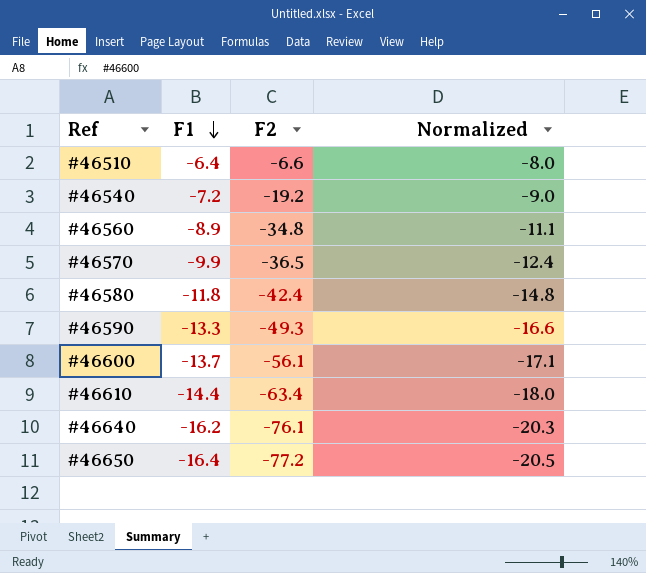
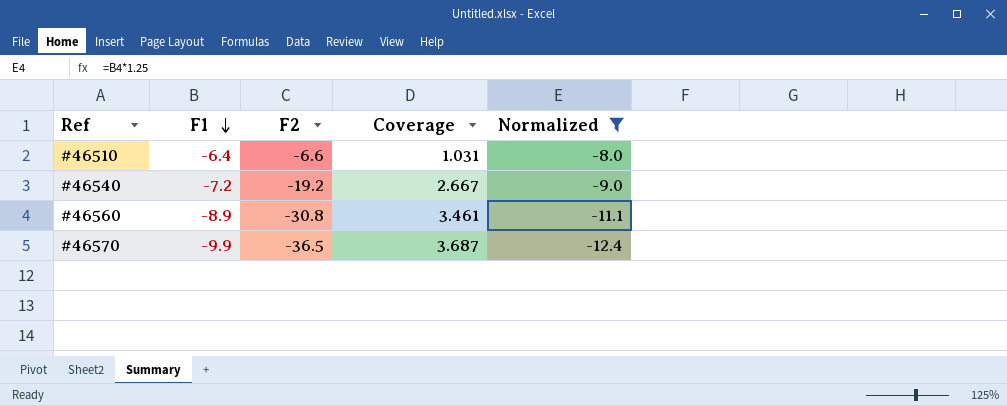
filter: none -> Normalized >= -12.4
column Coverage | formula: none -> [F2] / [F1]
#46560 | F2: -34.8 -> -30.8

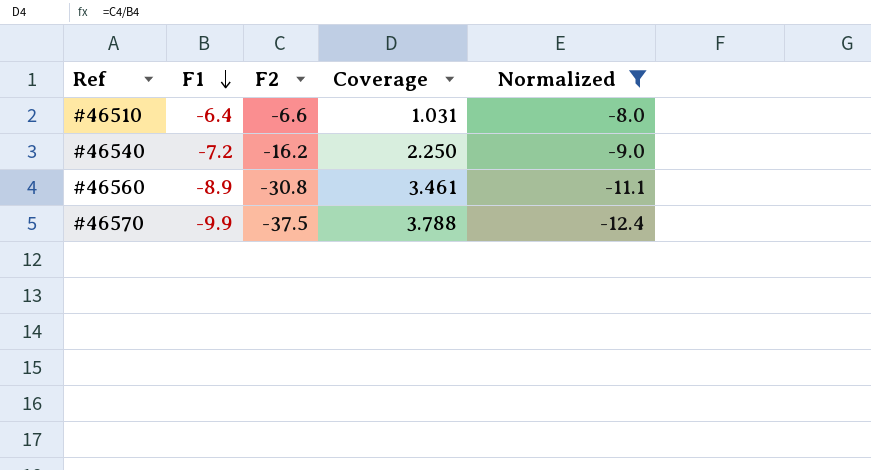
#46540 | F2: -19.2 -> -16.2
#46540 | Coverage: 2.667 -> 2.250
#46570 | F2: -36.5 -> -37.5
#46570 | Coverage: 3.687 -> 3.788

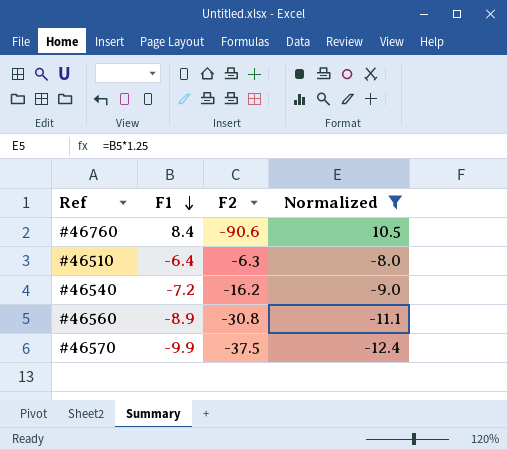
column Coverage | formula: [F2] / [F1] -> none
row #46760: none -> 8.4 | -90.6 | 10.5
#46510 | F2: -6.6 -> -6.3

